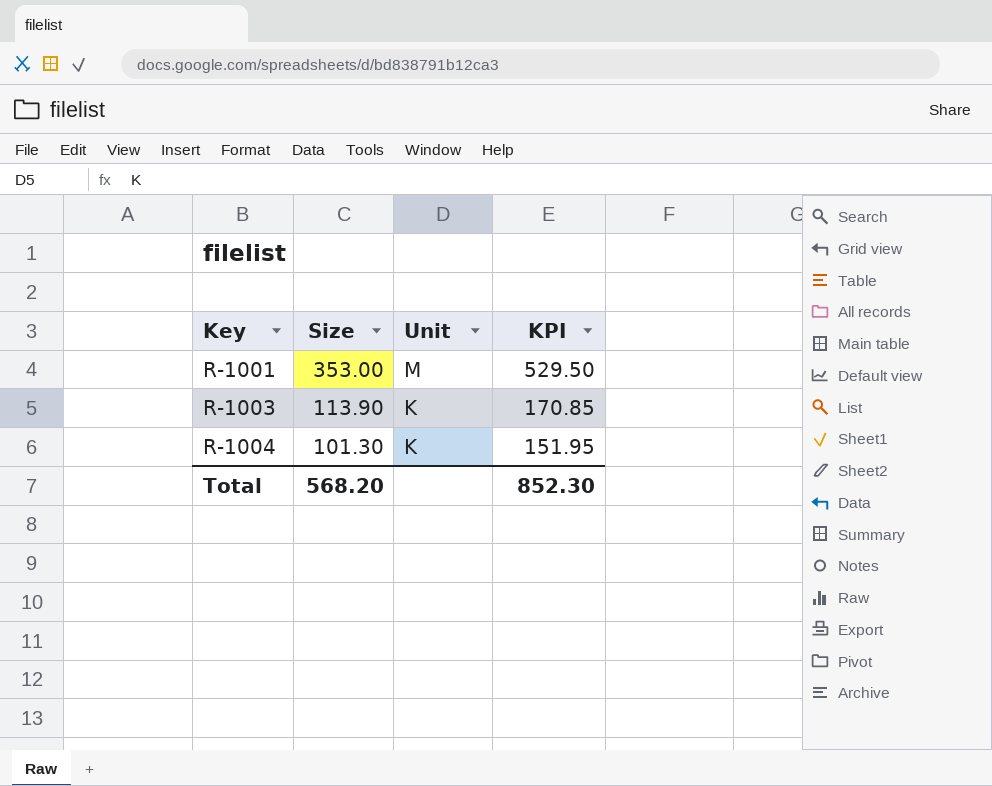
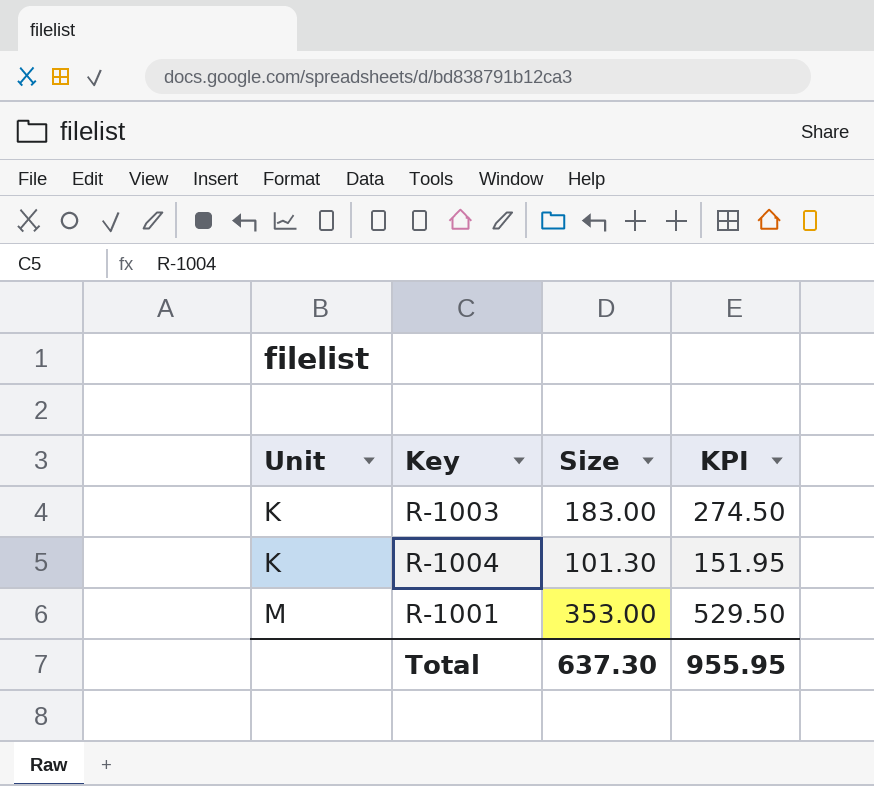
row order: Key ascending -> Unit ascending
column Unit | position: 3 -> 1
R-1003 | Size: 113.90 -> 183.00
R-1003 | KPI: 170.85 -> 274.50
Total | Size: 568.20 -> 637.30
Total | KPI: 852.30 -> 955.95

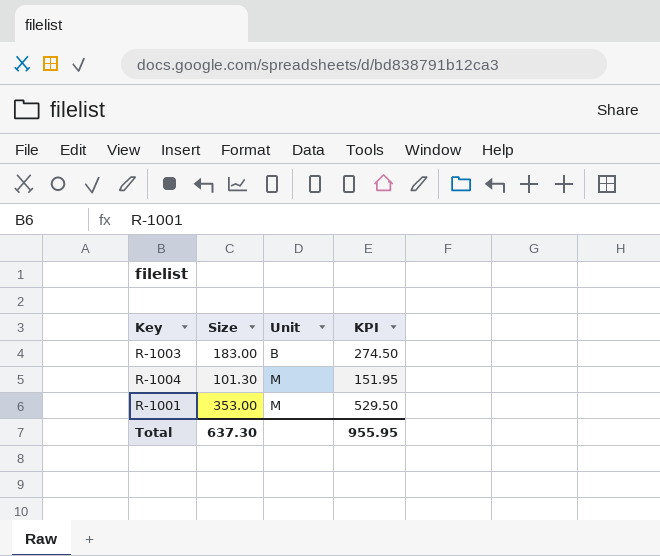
column Unit | position: 1 -> 3
R-1003 | Unit: K -> B
R-1004 | Unit: K -> M

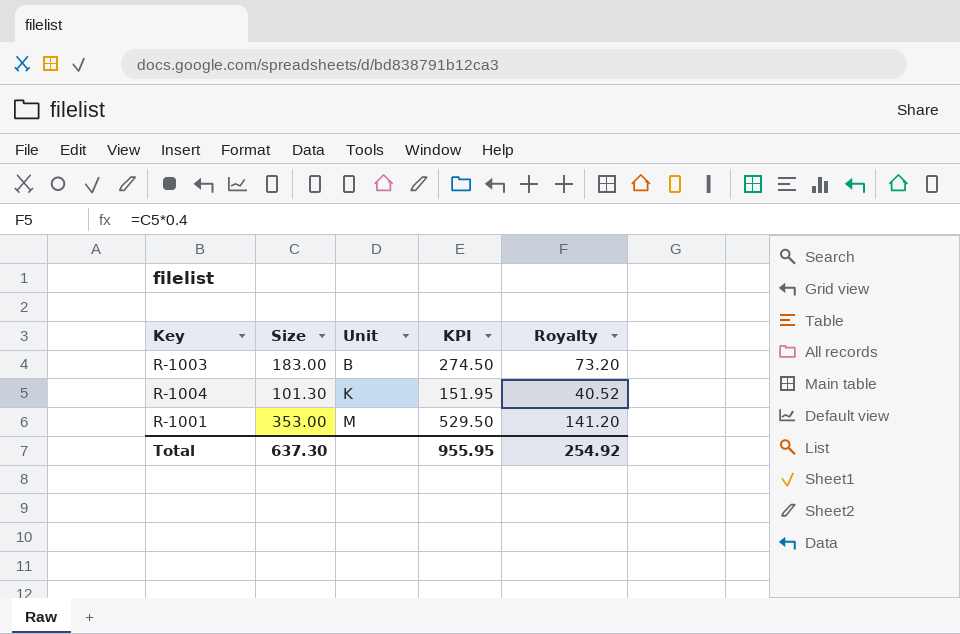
column Royalty | formula: none -> [Size] * 0.4
R-1004 | Unit: M -> K

